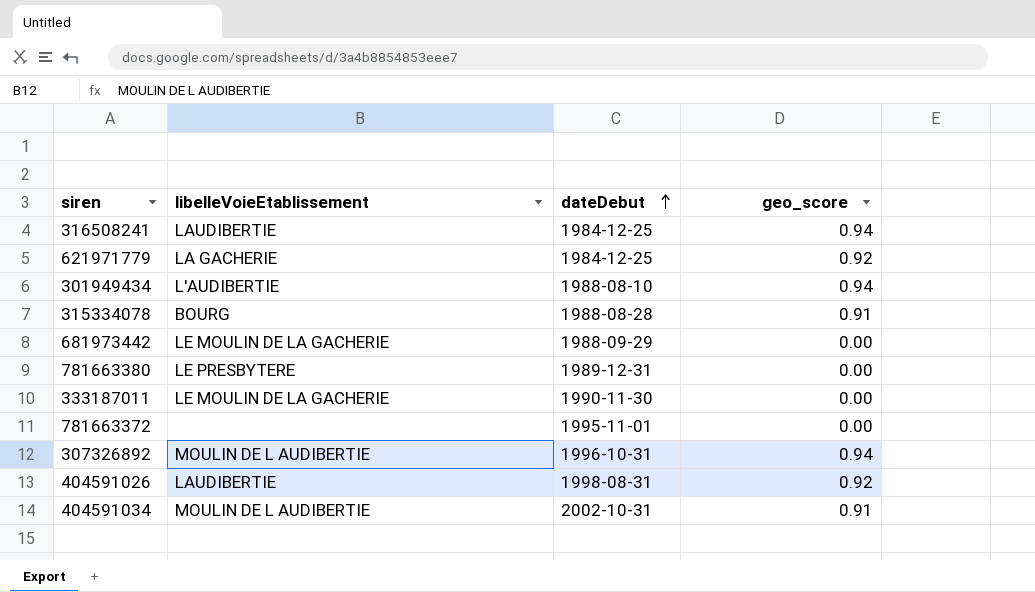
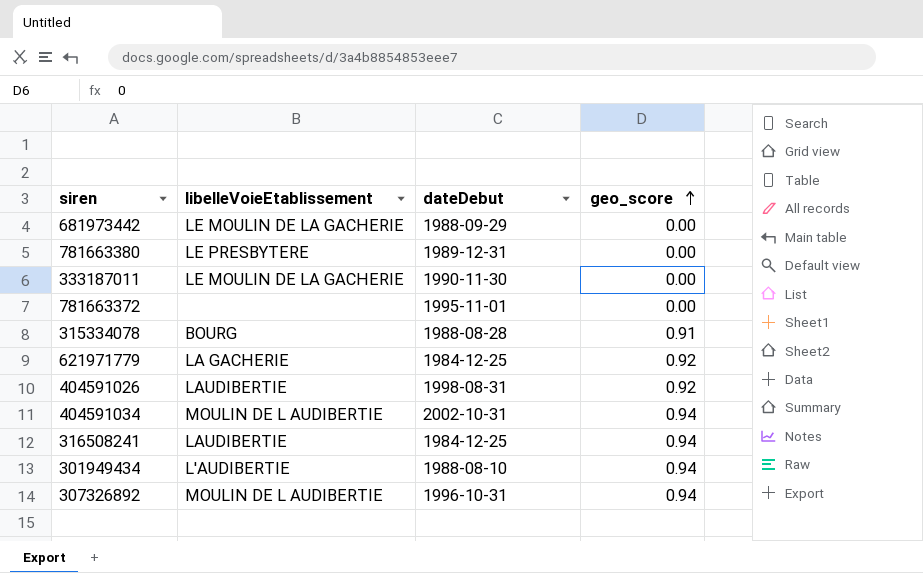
row order: dateDebut ascending -> geo_score ascending
404591034 | geo_score: 0.91 -> 0.94

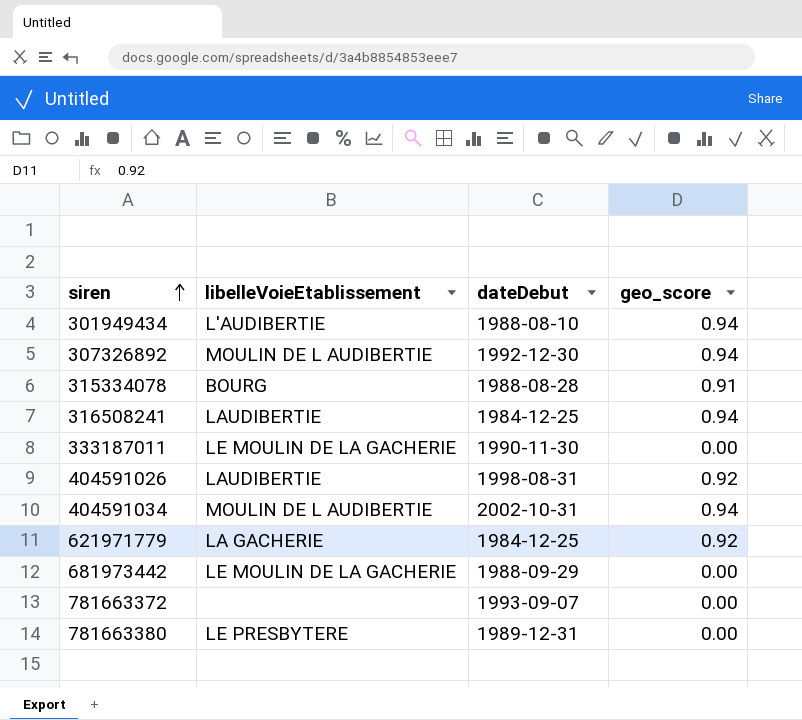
row order: geo_score ascending -> siren ascending
307326892 | dateDebut: 1996-10-31 -> 1992-12-30
781663372 | dateDebut: 1995-11-01 -> 1993-09-07

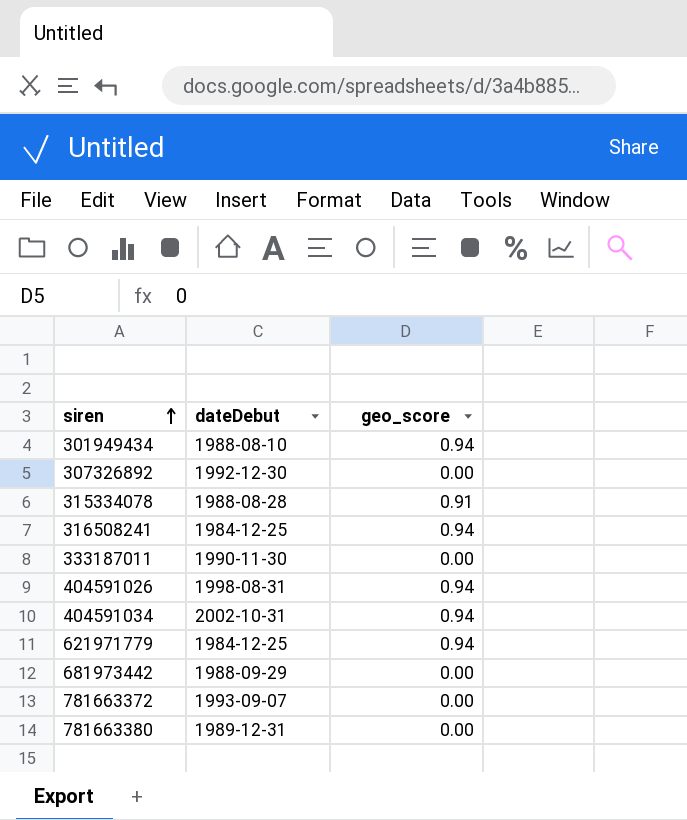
column libelleVoieEtablissement | position: 2 -> none
307326892 | geo_score: 0.94 -> 0.00
404591026 | geo_score: 0.92 -> 0.94
621971779 | geo_score: 0.92 -> 0.94

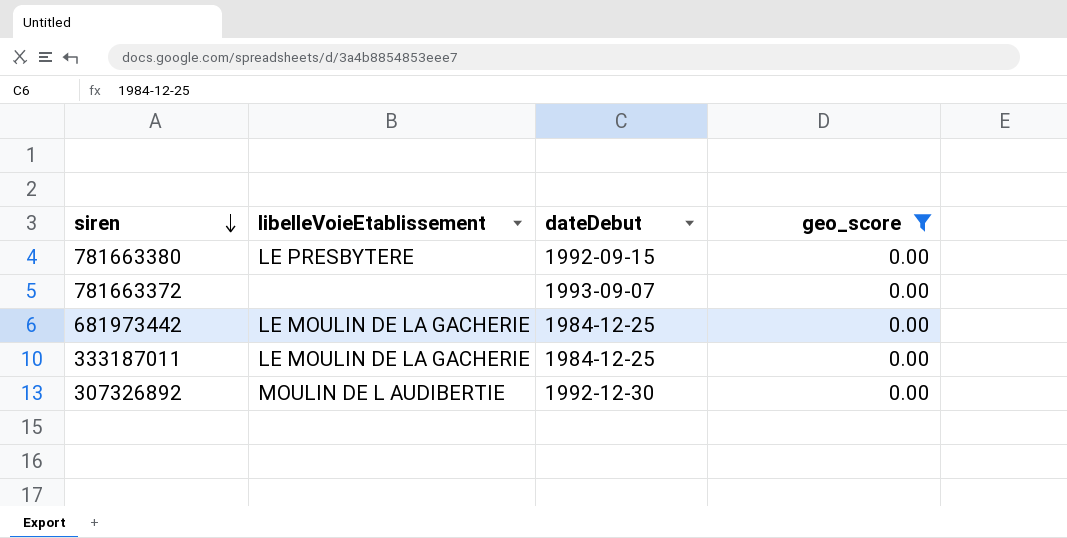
filter: none -> geo_score = 0.00
row order: siren ascending -> siren descending
column libelleVoieEtablissement | position: none -> 2
781663380 | dateDebut: 1989-12-31 -> 1992-09-15
681973442 | dateDebut: 1988-09-29 -> 1984-12-25
333187011 | dateDebut: 1990-11-30 -> 1984-12-25

